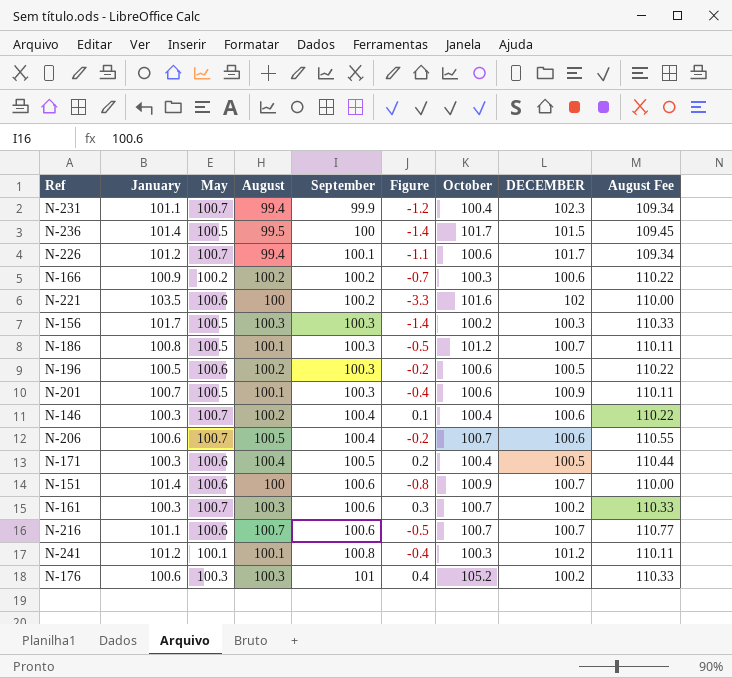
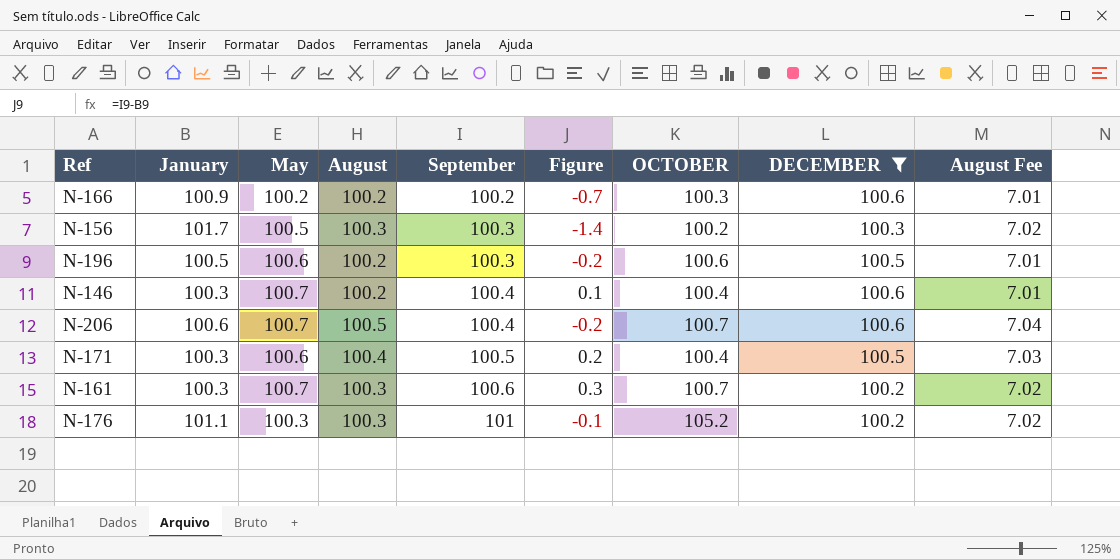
filter: none -> DECEMBER <= 100.6
column name: October -> OCTOBER
column August Fee | formula: [August] * 1.1 -> [August] * 0.07
N-176 | January: 100.6 -> 101.1
N-176 | Figure: 0.4 -> -0.1

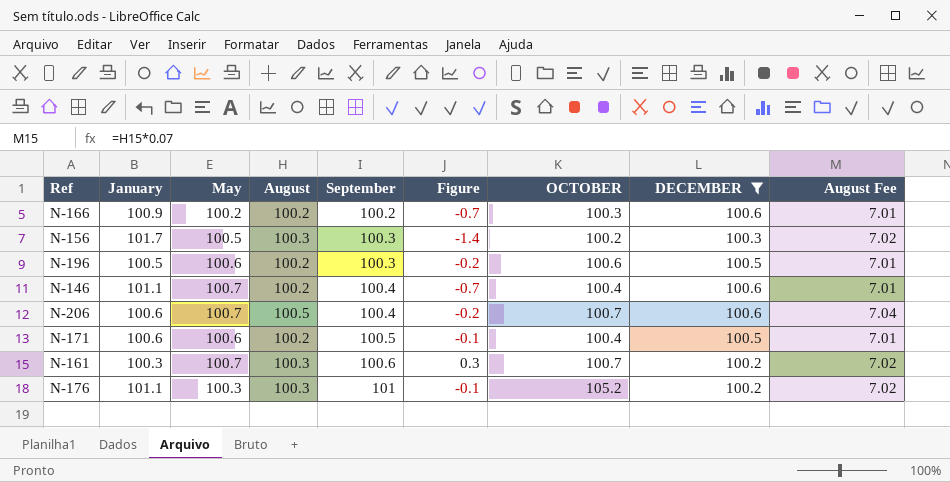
N-146 | January: 100.3 -> 101.1
N-146 | Figure: 0.1 -> -0.7
N-171 | January: 100.3 -> 100.6
N-171 | August: 100.4 -> 100.2
N-171 | Figure: 0.2 -> -0.1
N-171 | August Fee: 7.03 -> 7.01

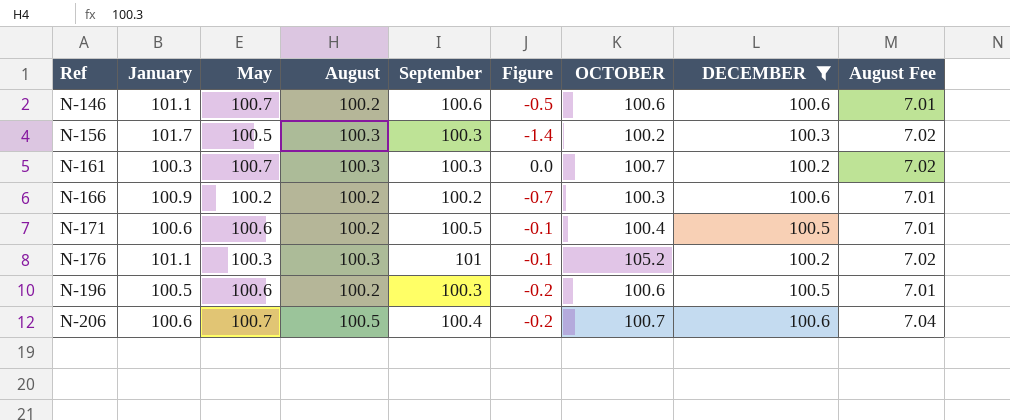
row order: September ascending -> Ref ascending
N-146 | September: 100.4 -> 100.6
N-146 | Figure: -0.7 -> -0.5
N-146 | OCTOBER: 100.4 -> 100.6
N-161 | September: 100.6 -> 100.3
N-161 | Figure: 0.3 -> 0.0

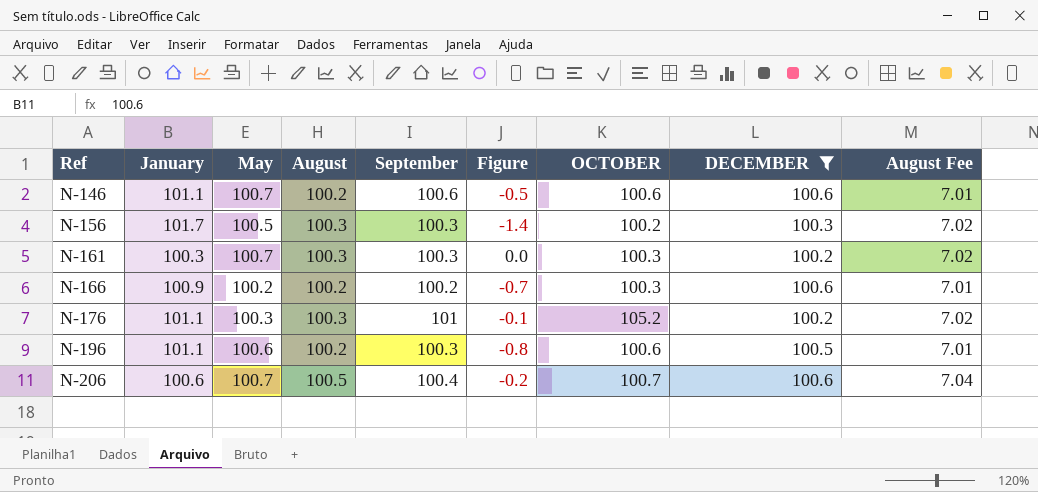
row N-171: 100.6 | 100.6 | 100.2 | 100.5 | -0.1 | 100.4 | 100.5 | 7.01 -> none
N-161 | OCTOBER: 100.7 -> 100.3
N-196 | January: 100.5 -> 101.1
N-196 | Figure: -0.2 -> -0.8

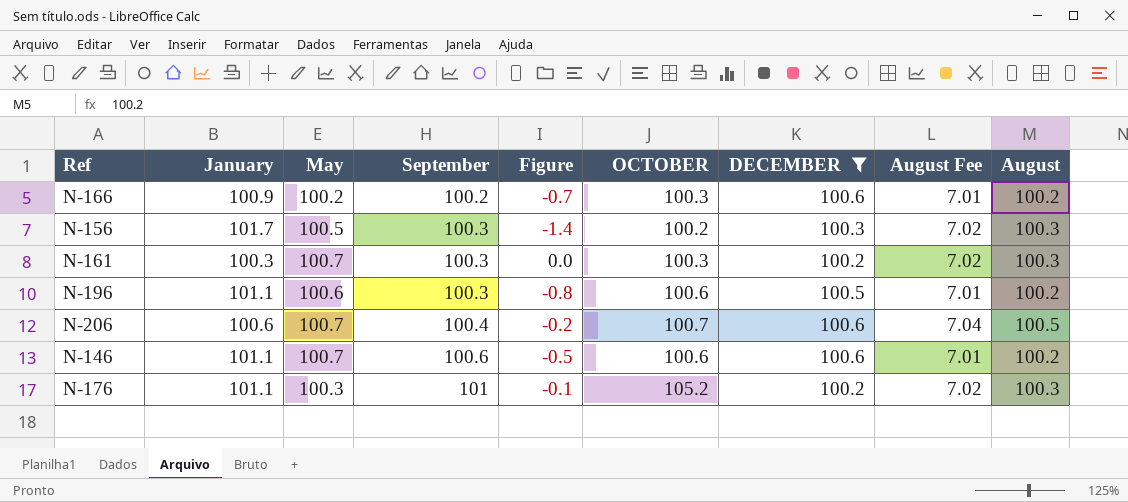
row order: Ref ascending -> September ascending
column August | position: 4 -> 9

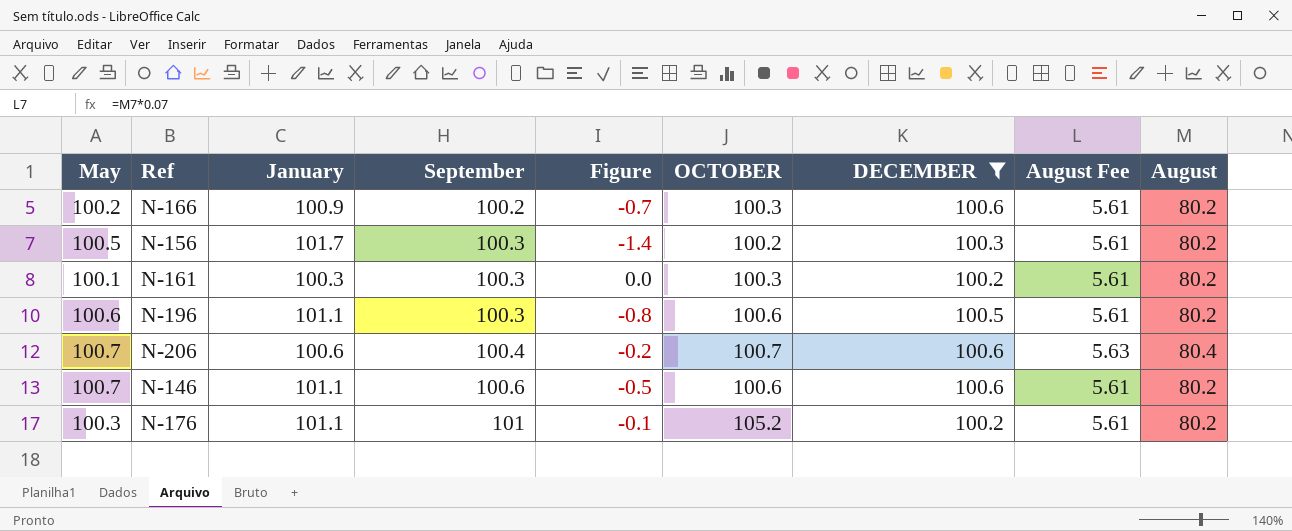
column May | position: 3 -> 1
N-166 | August Fee: 7.01 -> 5.61
N-166 | August: 100.2 -> 80.2
N-156 | August Fee: 7.02 -> 5.61
N-156 | August: 100.3 -> 80.2
N-161 | May: 100.7 -> 100.1
N-161 | August Fee: 7.02 -> 5.61
N-161 | August: 100.3 -> 80.2
N-196 | August Fee: 7.01 -> 5.61
N-196 | August: 100.2 -> 80.2
N-206 | August Fee: 7.04 -> 5.63
N-206 | August: 100.5 -> 80.4
N-146 | August Fee: 7.01 -> 5.61
N-146 | August: 100.2 -> 80.2
N-176 | August Fee: 7.02 -> 5.61
N-176 | August: 100.3 -> 80.2

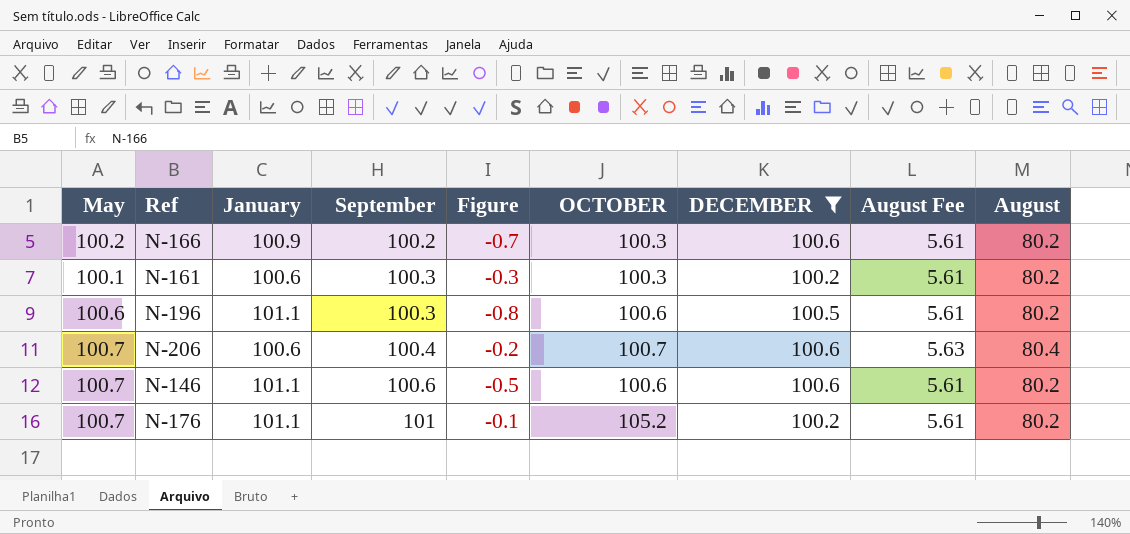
row N-156: 100.5 | 101.7 | 100.3 | -1.4 | 100.2 | 100.3 | 5.61 | 80.2 -> none
N-161 | January: 100.3 -> 100.6
N-161 | Figure: 0.0 -> -0.3
N-176 | May: 100.3 -> 100.7

